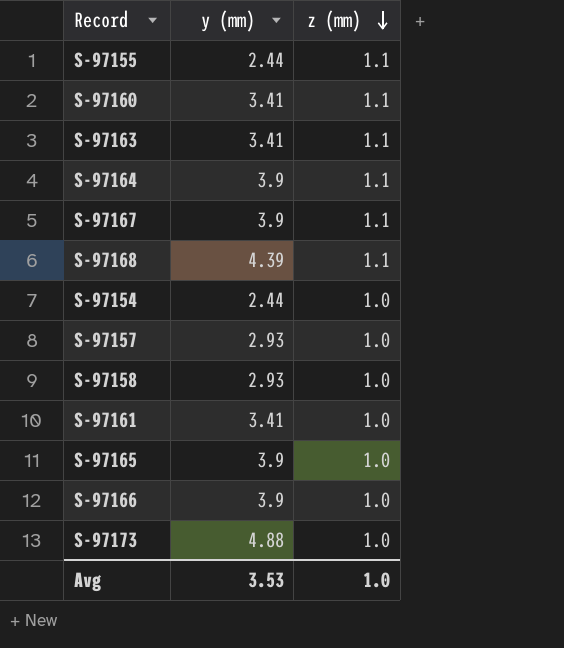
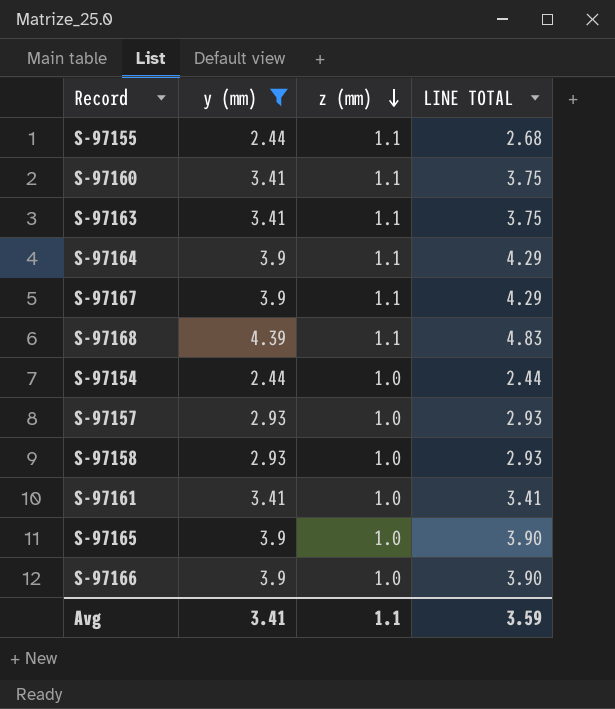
filter: none -> y (mm) != 4.88
column LINE TOTAL | formula: none -> [y (mm)] * [z (mm)]
Avg | y (mm): 3.53 -> 3.41
Avg | z (mm): 1.0 -> 1.1

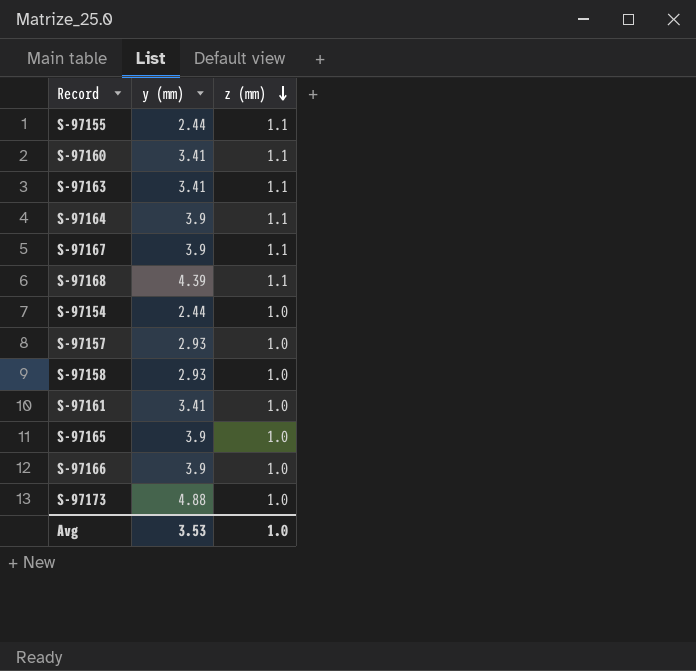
filter: y (mm) != 4.88 -> none
column LINE TOTAL | formula: [y (mm)] * [z (mm)] -> none
Avg | y (mm): 3.41 -> 3.53
Avg | z (mm): 1.1 -> 1.0

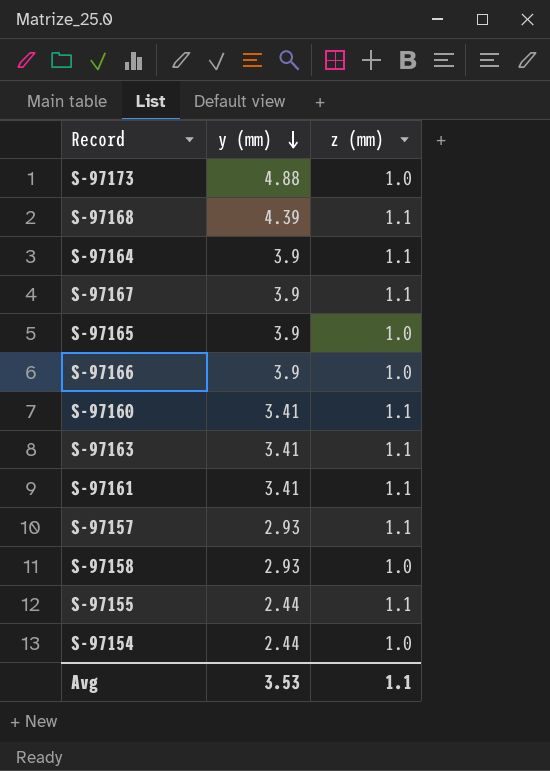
row order: z (mm) descending -> y (mm) descending
S-97161 | z (mm): 1.0 -> 1.1
S-97157 | z (mm): 1.0 -> 1.1
Avg | z (mm): 1.0 -> 1.1

